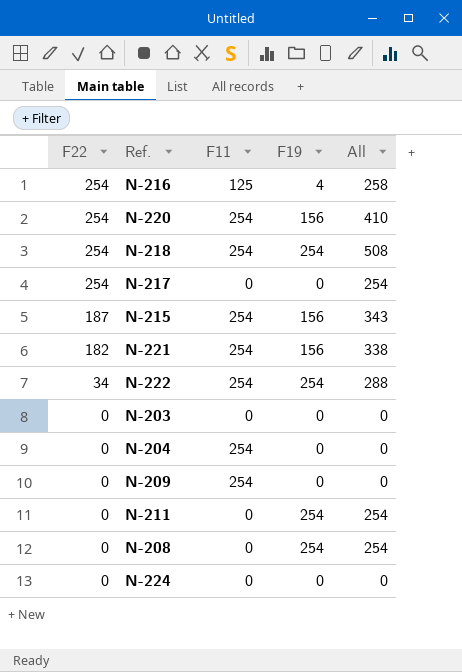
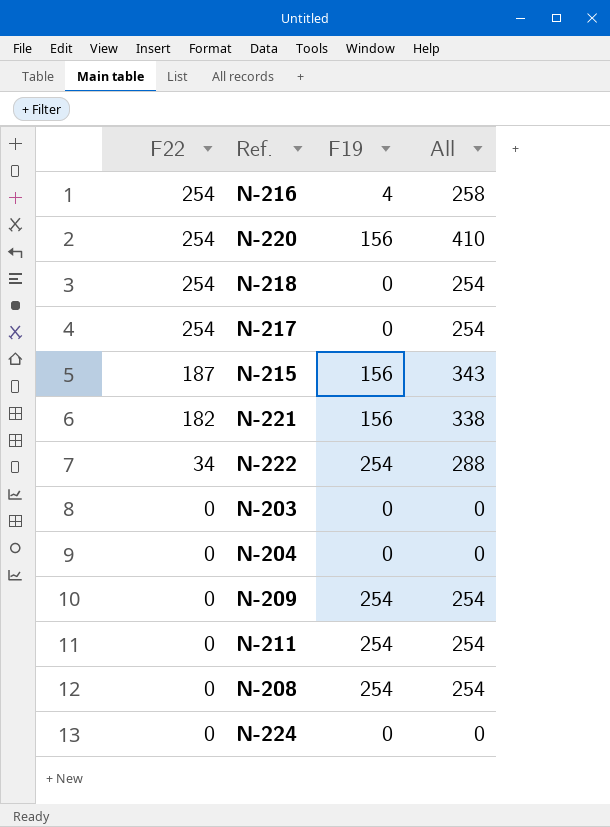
column F11 | position: 3 -> none
N-218 | F19: 254 -> 0
N-218 | All: 508 -> 254
N-209 | F19: 0 -> 254
N-209 | All: 0 -> 254

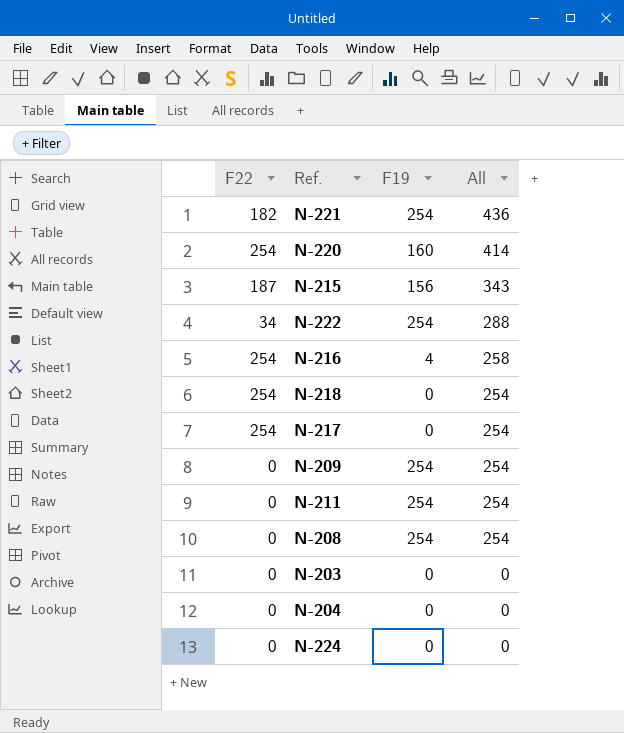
row order: F22 descending -> All descending
N-221 | F19: 156 -> 254
N-221 | All: 338 -> 436
N-220 | F19: 156 -> 160
N-220 | All: 410 -> 414

